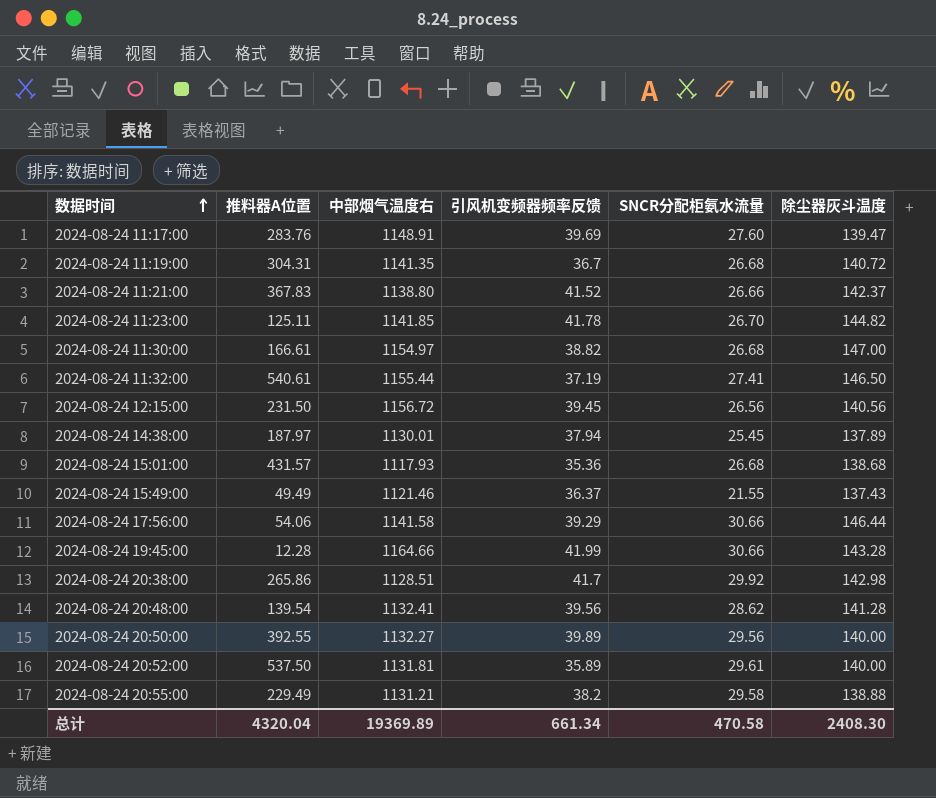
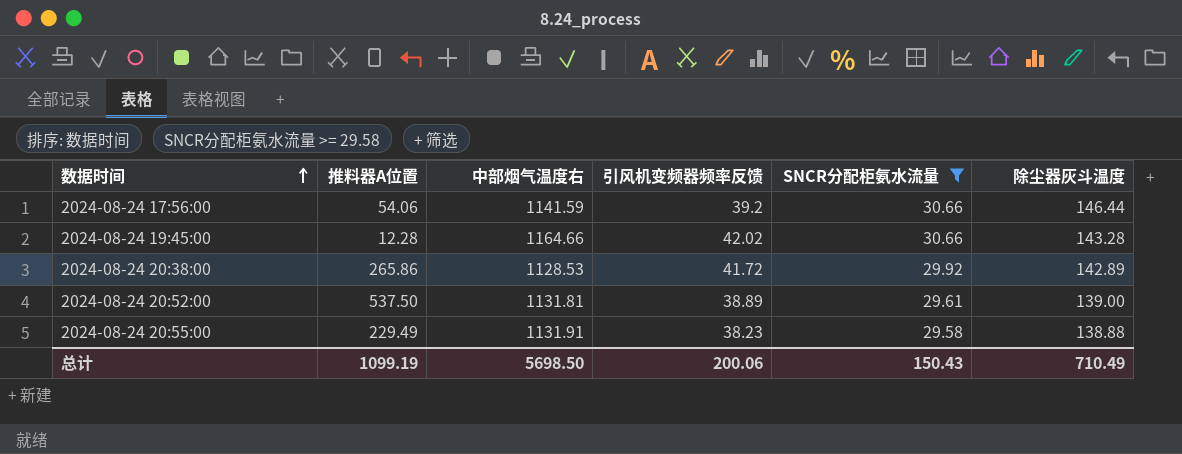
filter: none -> SNCR分配柜氨水流量 >= 29.58
2024-08-24 17:56:00 | 中部烟气温度右: 1141.58 -> 1141.59
2024-08-24 17:56:00 | 引风机变频器频率反馈: 39.29 -> 39.2
2024-08-24 19:45:00 | 引风机变频器频率反馈: 41.99 -> 42.02
2024-08-24 20:38:00 | 中部烟气温度右: 1128.51 -> 1128.53
2024-08-24 20:38:00 | 引风机变频器频率反馈: 41.7 -> 41.72
2024-08-24 20:38:00 | 除尘器灰斗温度: 142.98 -> 142.89
2024-08-24 20:52:00 | 引风机变频器频率反馈: 35.89 -> 38.89
2024-08-24 20:52:00 | 除尘器灰斗温度: 140.00 -> 139.00
2024-08-24 20:55:00 | 中部烟气温度右: 1131.21 -> 1131.91
2024-08-24 20:55:00 | 引风机变频器频率反馈: 38.2 -> 38.23
总计 | 推料器A位置: 4320.04 -> 1099.19
总计 | 中部烟气温度右: 19369.89 -> 5698.50
总计 | 引风机变频器频率反馈: 661.34 -> 200.06
总计 | SNCR分配柜氨水流量: 470.58 -> 150.43
总计 | 除尘器灰斗温度: 2408.30 -> 710.49

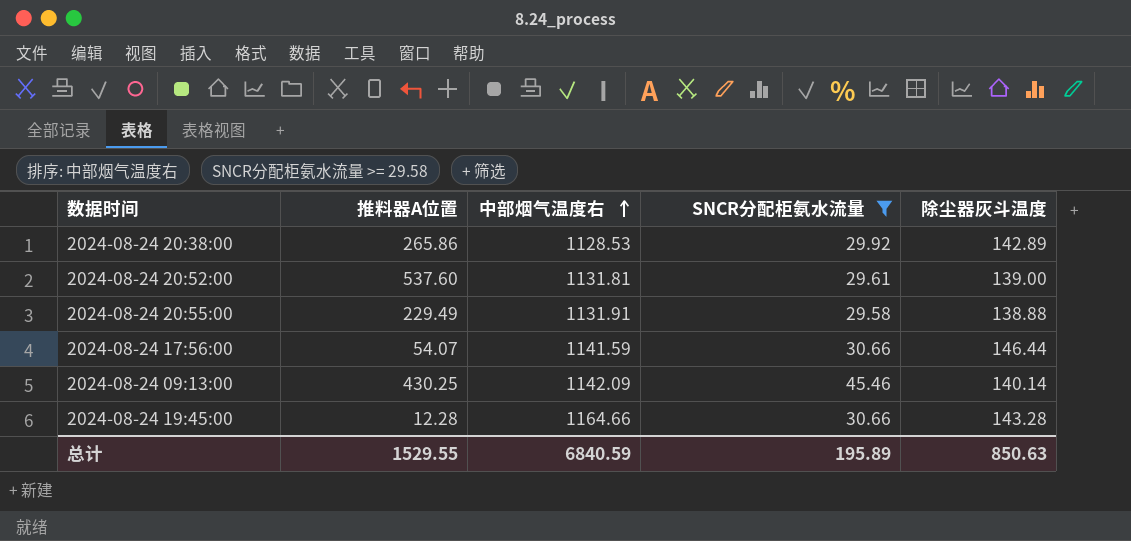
row order: 数据时间 ascending -> 中部烟气温度右 ascending
column 引风机变频器频率反馈 | position: 4 -> none
2024-08-24 20:52:00 | 推料器A位置: 537.50 -> 537.60
2024-08-24 17:56:00 | 推料器A位置: 54.06 -> 54.07
row 2024-08-24 09:13:00: none -> 430.25 | 1142.09 | 45.46 | 140.14
总计 | 推料器A位置: 1099.19 -> 1529.55
总计 | 中部烟气温度右: 5698.50 -> 6840.59
总计 | SNCR分配柜氨水流量: 150.43 -> 195.89
总计 | 除尘器灰斗温度: 710.49 -> 850.63

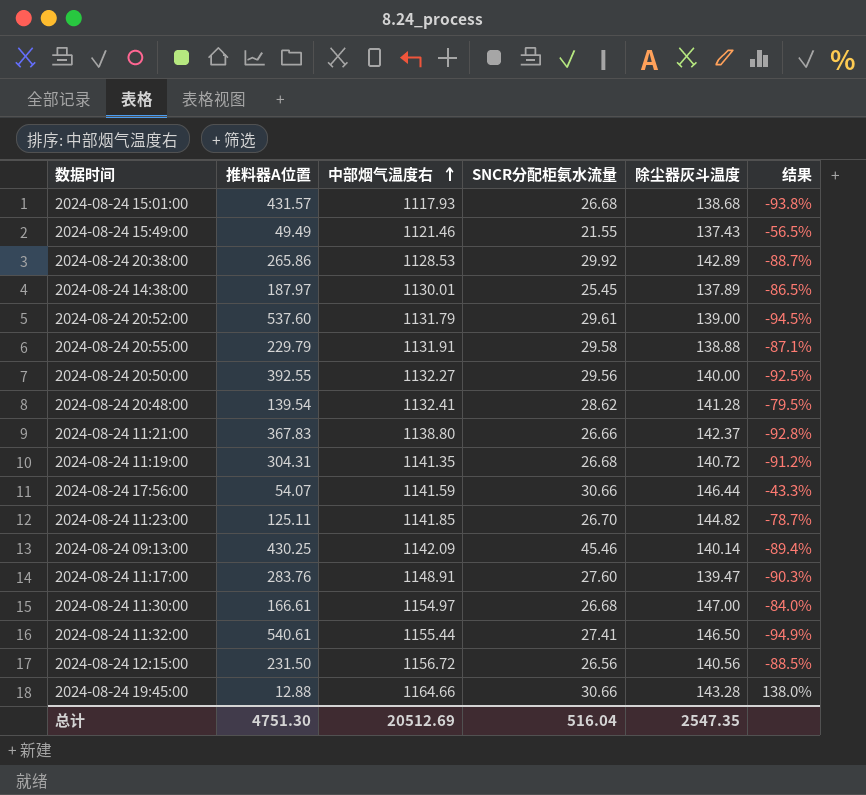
filter: SNCR分配柜氨水流量 >= 29.58 -> none
column 结果 | formula: none -> ([SNCR分配柜氨水流量] - [推料器A位置]) / [推料器A位置]
2024-08-24 20:52:00 | 中部烟气温度右: 1131.81 -> 1131.79
2024-08-24 20:55:00 | 推料器A位置: 229.49 -> 229.79
2024-08-24 19:45:00 | 推料器A位置: 12.28 -> 12.88
总计 | 推料器A位置: 1529.55 -> 4751.30
总计 | 中部烟气温度右: 6840.59 -> 20512.69
总计 | SNCR分配柜氨水流量: 195.89 -> 516.04
总计 | 除尘器灰斗温度: 850.63 -> 2547.35

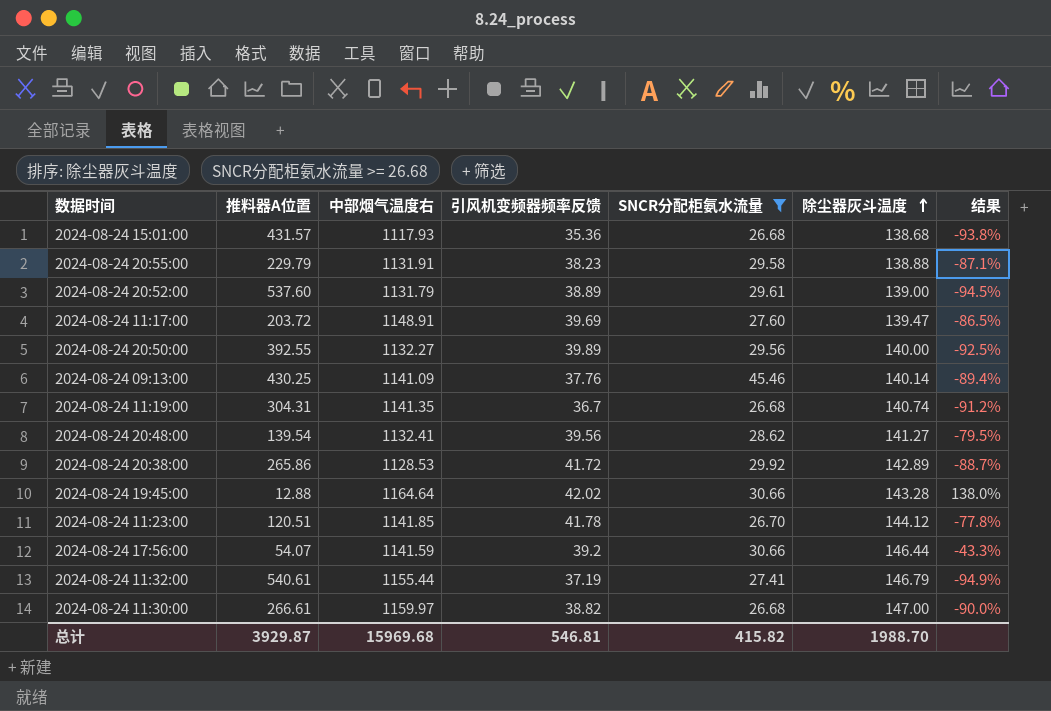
filter: none -> SNCR分配柜氨水流量 >= 26.68
row order: 中部烟气温度右 ascending -> 除尘器灰斗温度 ascending
column 引风机变频器频率反馈 | position: none -> 4
2024-08-24 11:17:00 | 推料器A位置: 283.76 -> 203.72
2024-08-24 11:17:00 | 结果: -90.3% -> -86.5%
2024-08-24 09:13:00 | 中部烟气温度右: 1142.09 -> 1141.09
2024-08-24 11:19:00 | 除尘器灰斗温度: 140.72 -> 140.74
2024-08-24 20:48:00 | 除尘器灰斗温度: 141.28 -> 141.27
2024-08-24 19:45:00 | 中部烟气温度右: 1164.66 -> 1164.64
2024-08-24 11:23:00 | 推料器A位置: 125.11 -> 120.51
2024-08-24 11:23:00 | 除尘器灰斗温度: 144.82 -> 144.12
2024-08-24 11:23:00 | 结果: -78.7% -> -77.8%
2024-08-24 11:32:00 | 除尘器灰斗温度: 146.50 -> 146.79
2024-08-24 11:30:00 | 推料器A位置: 166.61 -> 266.61
2024-08-24 11:30:00 | 中部烟气温度右: 1154.97 -> 1159.97
2024-08-24 11:30:00 | 结果: -84.0% -> -90.0%
总计 | 推料器A位置: 4751.30 -> 3929.87
总计 | 中部烟气温度右: 20512.69 -> 15969.68
总计 | SNCR分配柜氨水流量: 516.04 -> 415.82
总计 | 除尘器灰斗温度: 2547.35 -> 1988.70

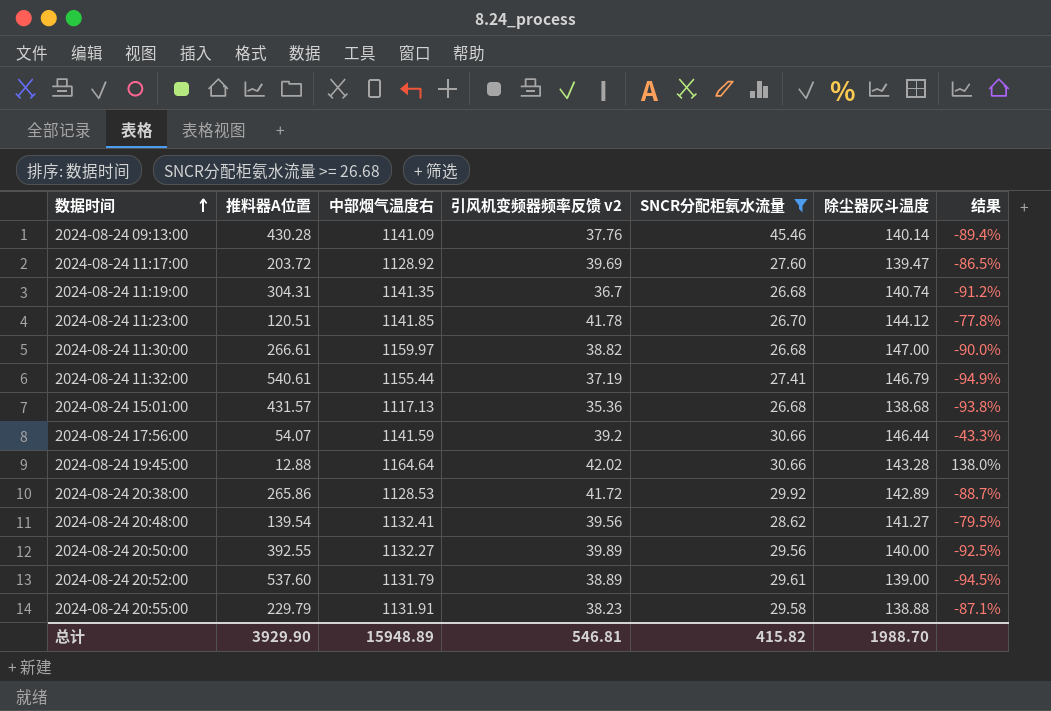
row order: 除尘器灰斗温度 ascending -> 数据时间 ascending
column name: 引风机变频器频率反馈 -> 引风机变频器频率反馈 v2
2024-08-24 09:13:00 | 推料器A位置: 430.25 -> 430.28
2024-08-24 11:17:00 | 中部烟气温度右: 1148.91 -> 1128.92
2024-08-24 15:01:00 | 中部烟气温度右: 1117.93 -> 1117.13
总计 | 推料器A位置: 3929.87 -> 3929.90
总计 | 中部烟气温度右: 15969.68 -> 15948.89

